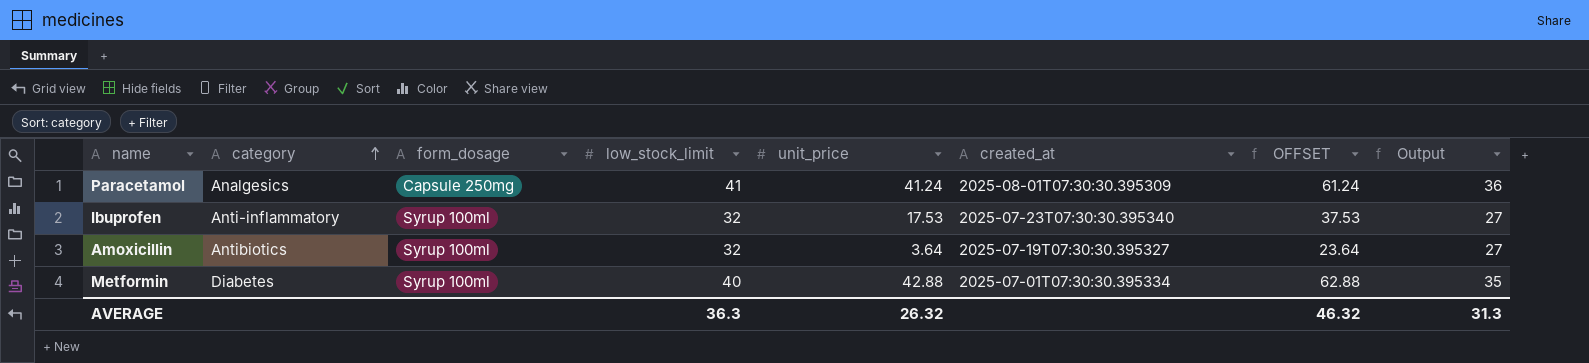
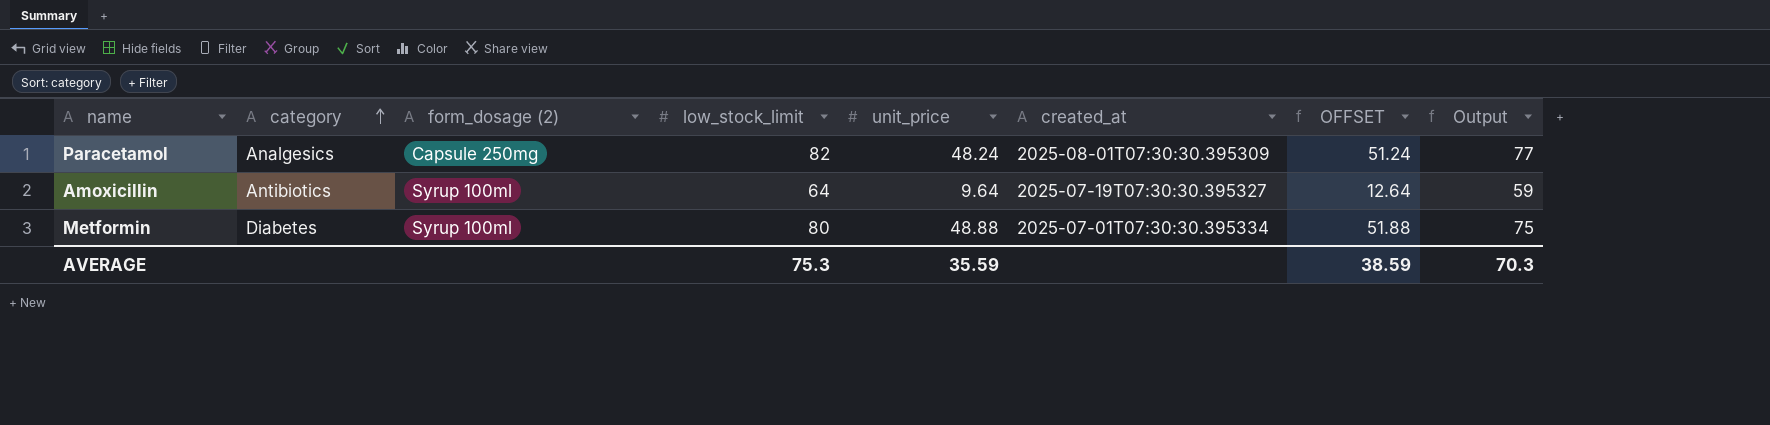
column name: form_dosage -> form_dosage (2)
column OFFSET | formula: [unit_price] + 20 -> [unit_price] + 3
row Ibuprofen: Anti-inflammatory | Syrup 100ml | 32 | 17.53 | 2025-07-23T07:30:30.395340 | 37.53 | 27 -> none
Paracetamol | low_stock_limit: 41 -> 82
Paracetamol | unit_price: 41.24 -> 48.24
Paracetamol | Output: 36 -> 77
Amoxicillin | low_stock_limit: 32 -> 64
Amoxicillin | unit_price: 3.64 -> 9.64
Amoxicillin | Output: 27 -> 59
Metformin | low_stock_limit: 40 -> 80
Metformin | unit_price: 42.88 -> 48.88
Metformin | Output: 35 -> 75
AVERAGE | low_stock_limit: 36.3 -> 75.3
AVERAGE | unit_price: 26.32 -> 35.59
AVERAGE | OFFSET: 46.32 -> 38.59
AVERAGE | Output: 31.3 -> 70.3

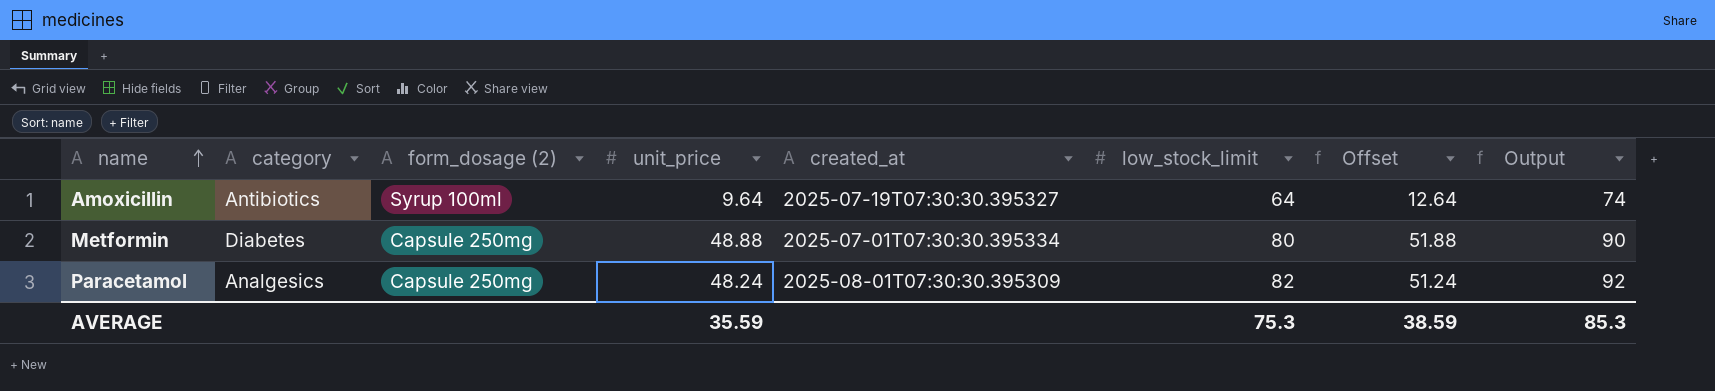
row order: category ascending -> name ascending
column low_stock_limit | position: 4 -> 6
column name: OFFSET -> Offset
column Output | formula: [low_stock_limit] - 5 -> [low_stock_limit] + 10
Metformin | form_dosage (2): Syrup 100ml -> Capsule 250mg
AVERAGE | Output: 70.3 -> 85.3

